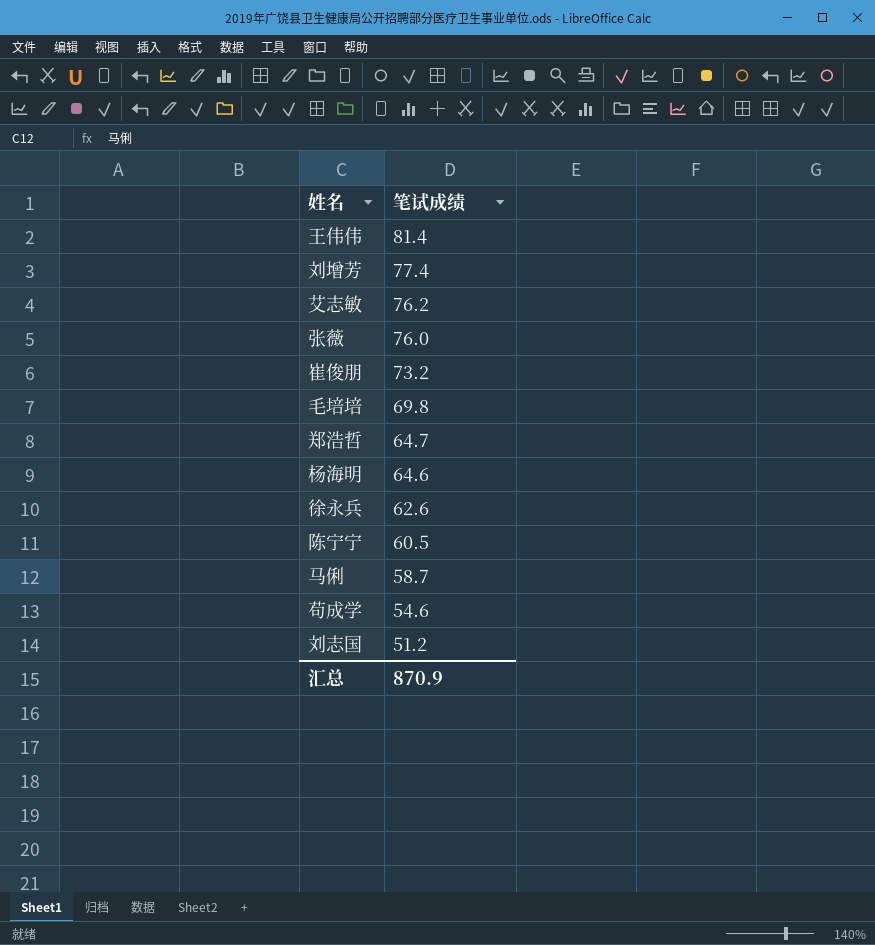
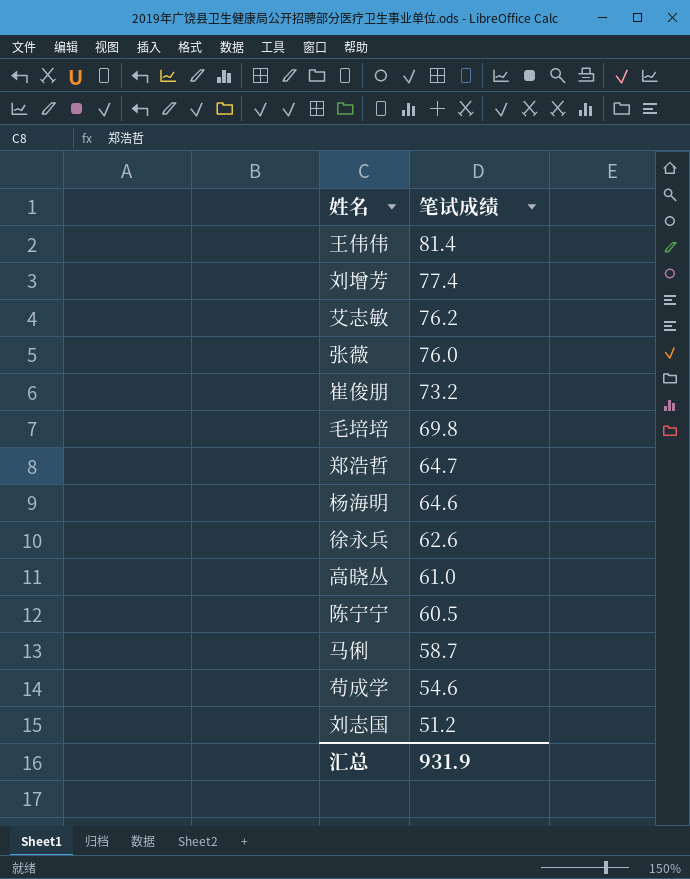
row 高晓丛: none -> 61.0
汇总 | 笔试成绩: 870.9 -> 931.9

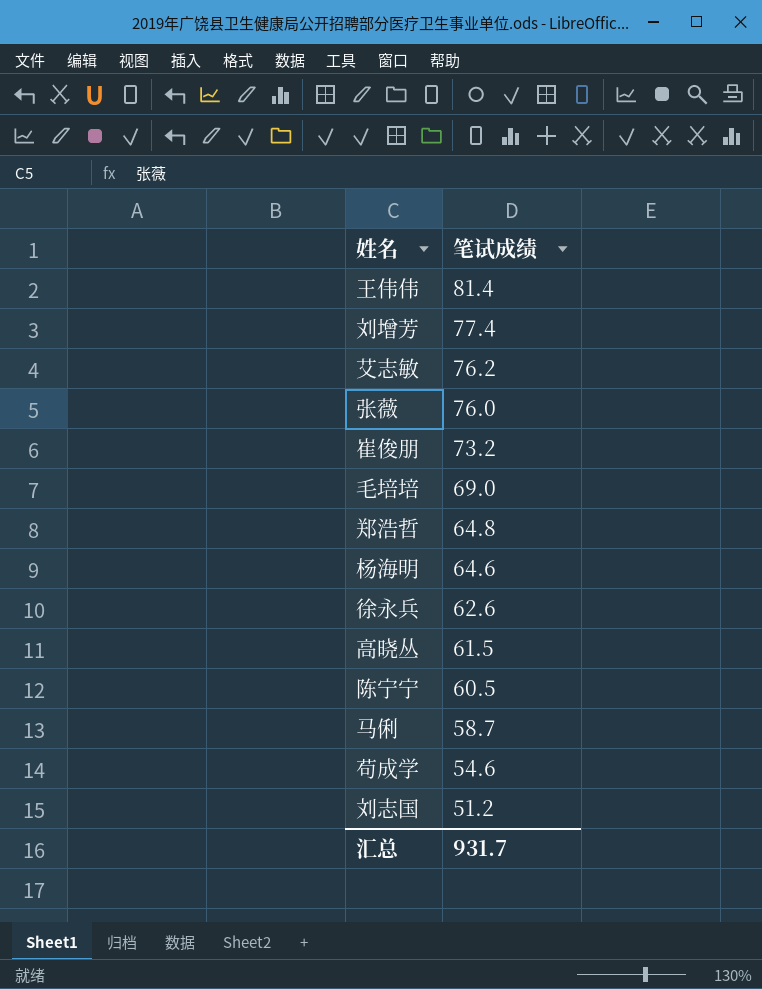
毛培培 | 笔试成绩: 69.8 -> 69.0
郑浩哲 | 笔试成绩: 64.7 -> 64.8
高晓丛 | 笔试成绩: 61.0 -> 61.5
汇总 | 笔试成绩: 931.9 -> 931.7

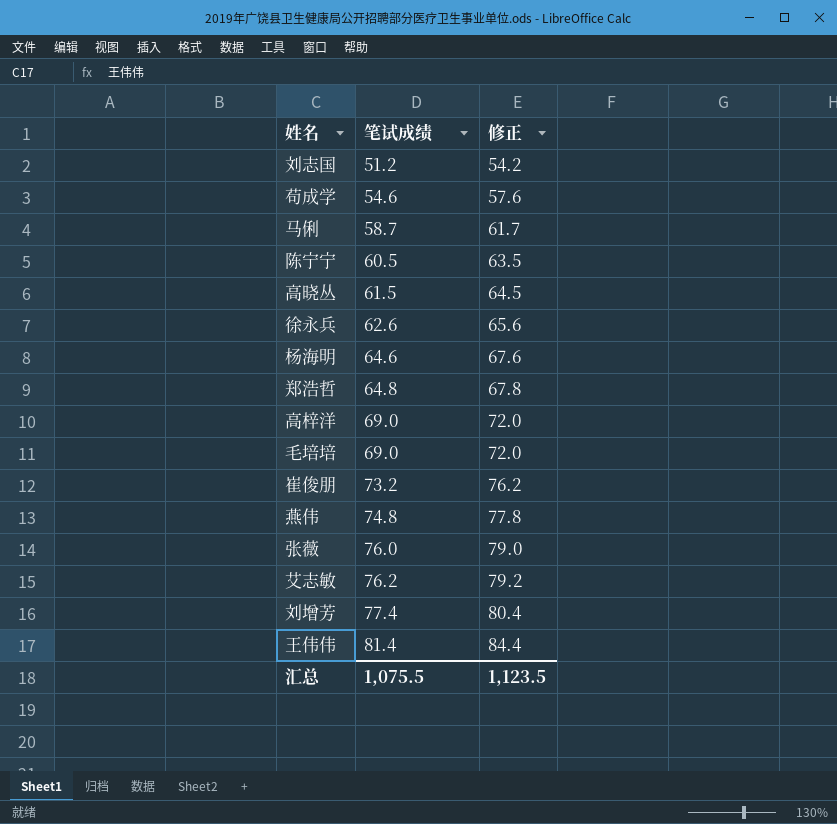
row order: 笔试成绩 descending -> 笔试成绩 ascending
column 修正 | formula: none -> [笔试成绩] + 3
row 高梓洋: none -> 69.0 | 72.0
row 燕伟: none -> 74.8 | 77.8
汇总 | 笔试成绩: 931.7 -> 1,075.5

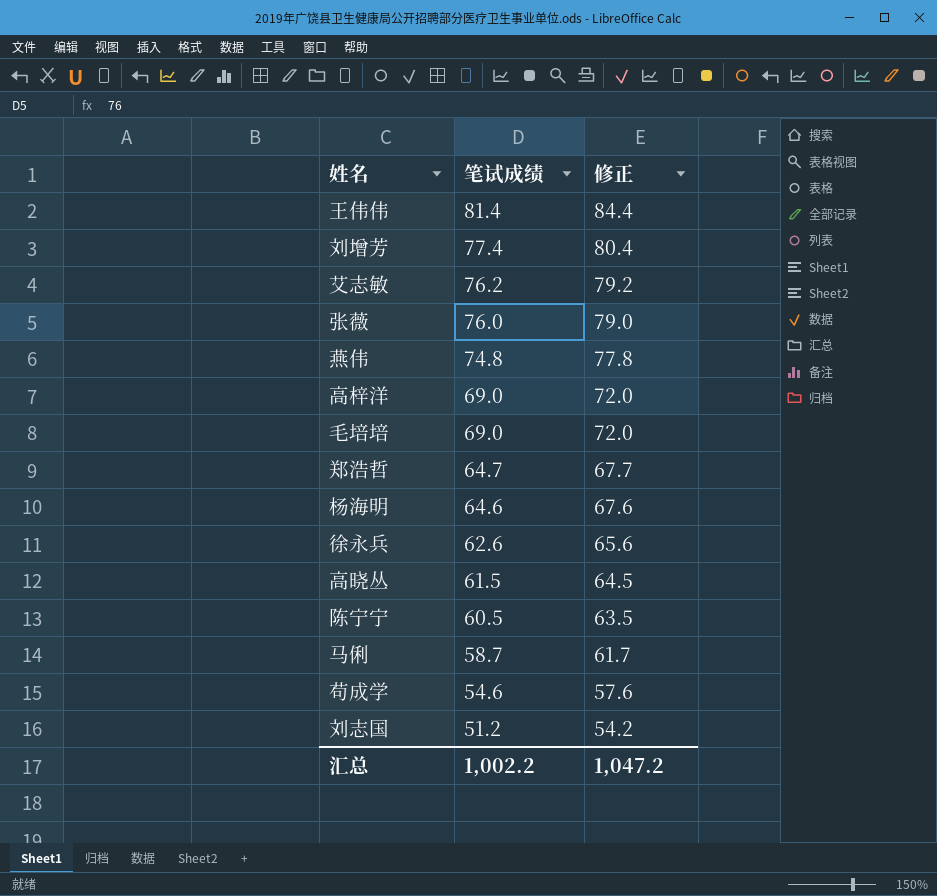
row order: 笔试成绩 ascending -> 笔试成绩 descending
row 崔俊朋: 73.2 | 76.2 -> none
郑浩哲 | 笔试成绩: 64.8 -> 64.7
郑浩哲 | 修正: 67.8 -> 67.7
汇总 | 笔试成绩: 1,075.5 -> 1,002.2
汇总 | 修正: 1,123.5 -> 1,047.2

